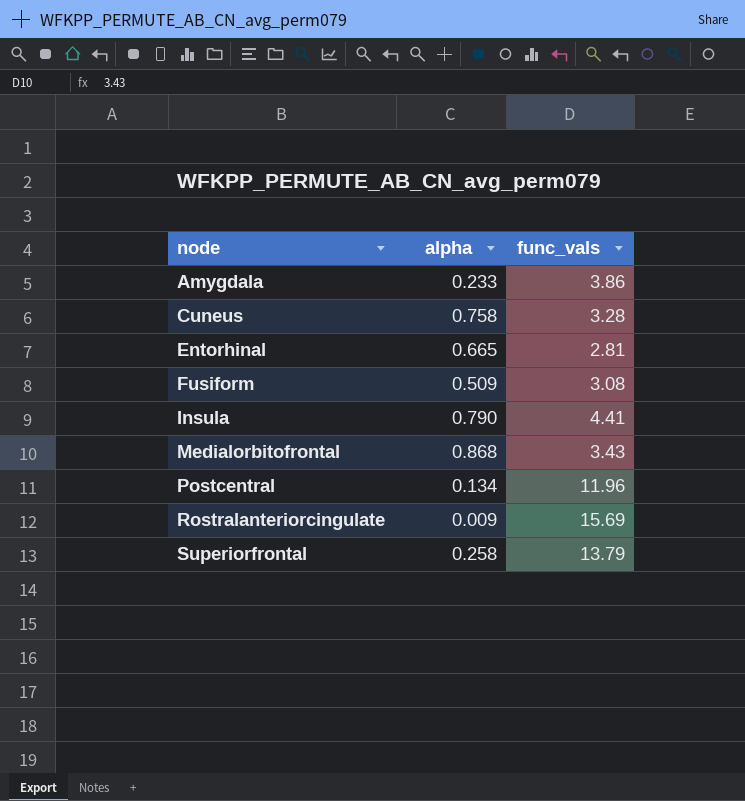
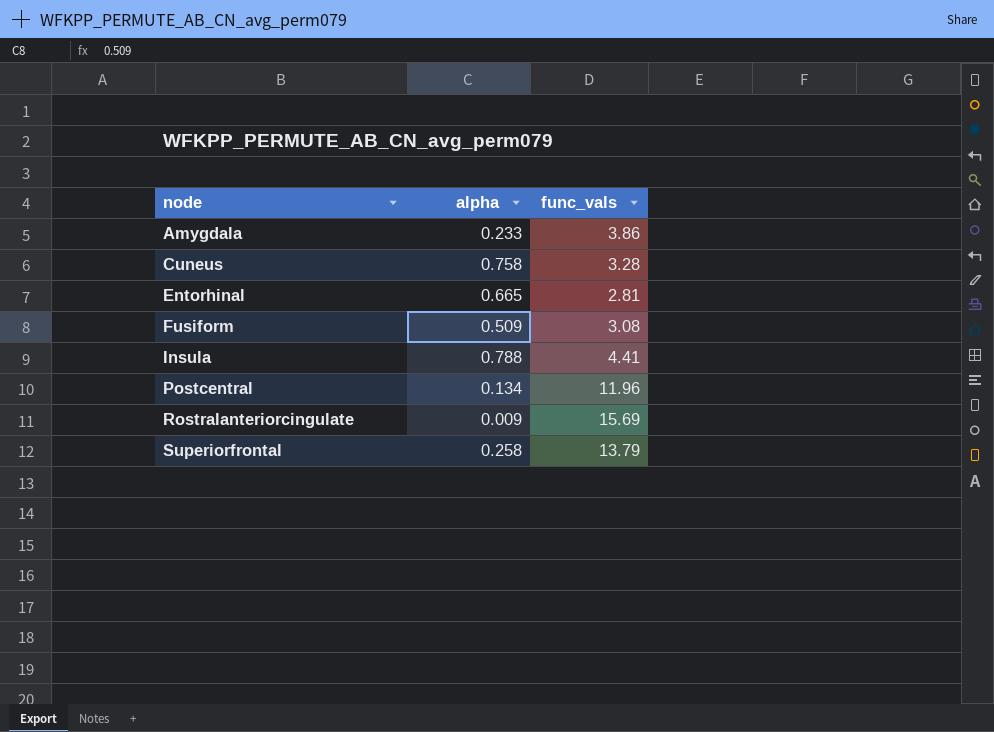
row Medialorbitofrontal: 0.868 | 3.43 -> none
Insula | alpha: 0.790 -> 0.788

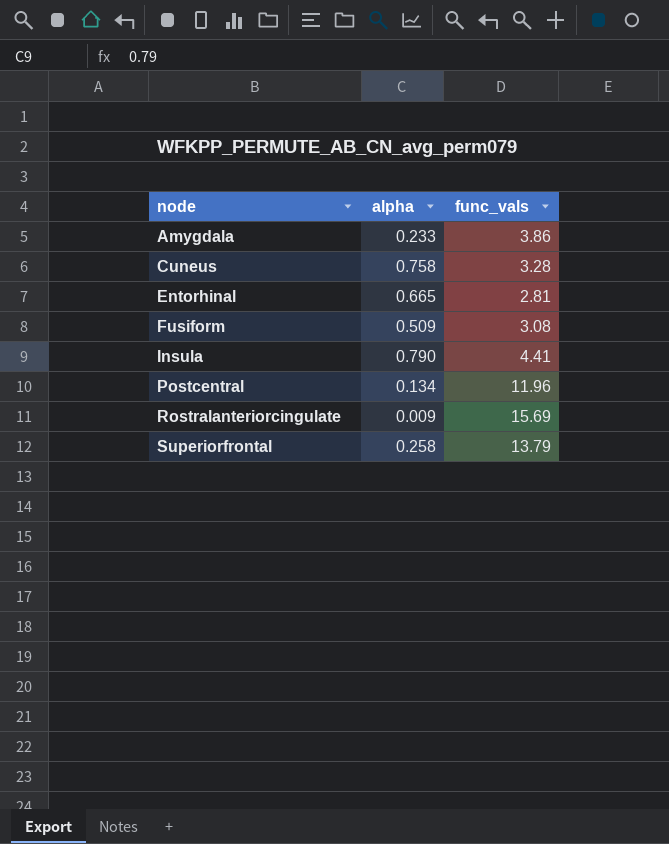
Insula | alpha: 0.788 -> 0.790

